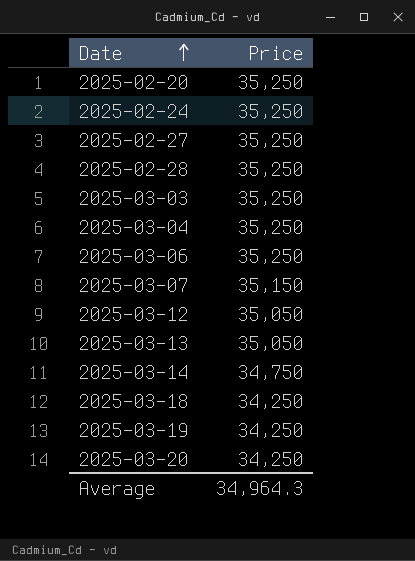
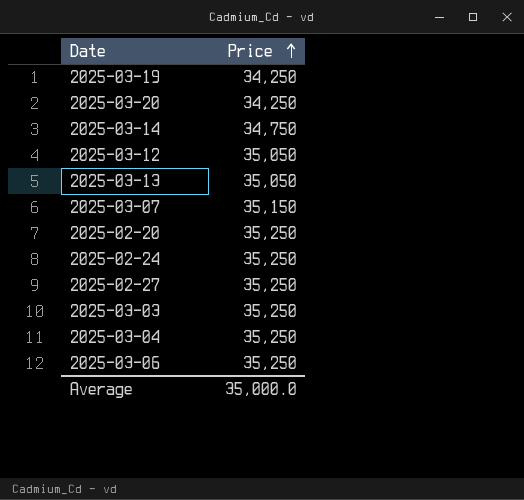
row order: Date ascending -> Price ascending
row 2025-02-28: 35,250 -> none
row 2025-03-18: 34,250 -> none
Average | Price: 34,964.3 -> 35,000.0

